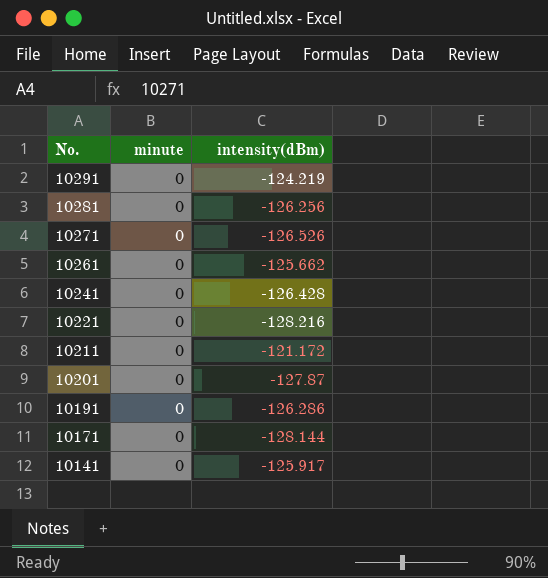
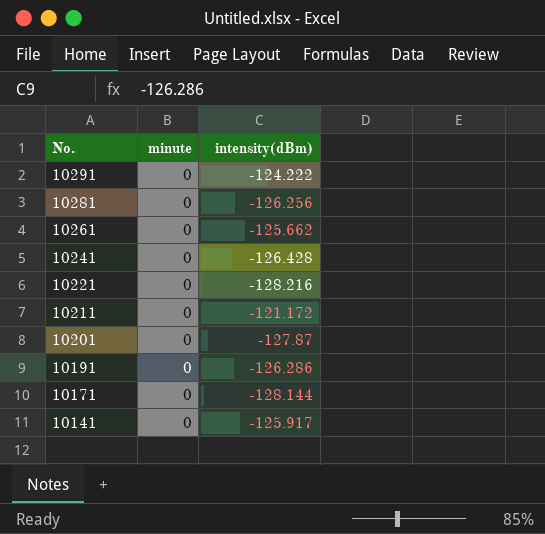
row 10271: 0 | -126.526 -> none
10291 | intensity(dBm): -124.219 -> -124.222

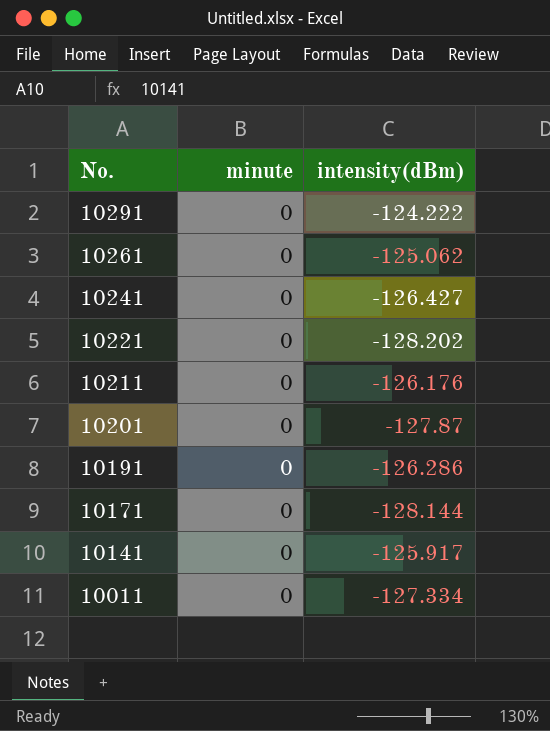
row 10281: 0 | -126.256 -> none
10261 | intensity(dBm): -125.662 -> -125.062
10241 | intensity(dBm): -126.428 -> -126.427
10221 | intensity(dBm): -128.216 -> -128.202
10211 | intensity(dBm): -121.172 -> -126.176
row 10011: none -> 0 | -127.334

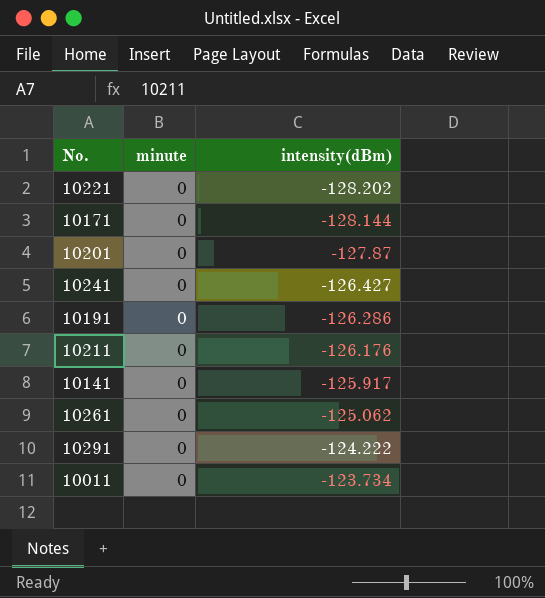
row order: No. descending -> intensity(dBm) ascending
10011 | intensity(dBm): -127.334 -> -123.734

